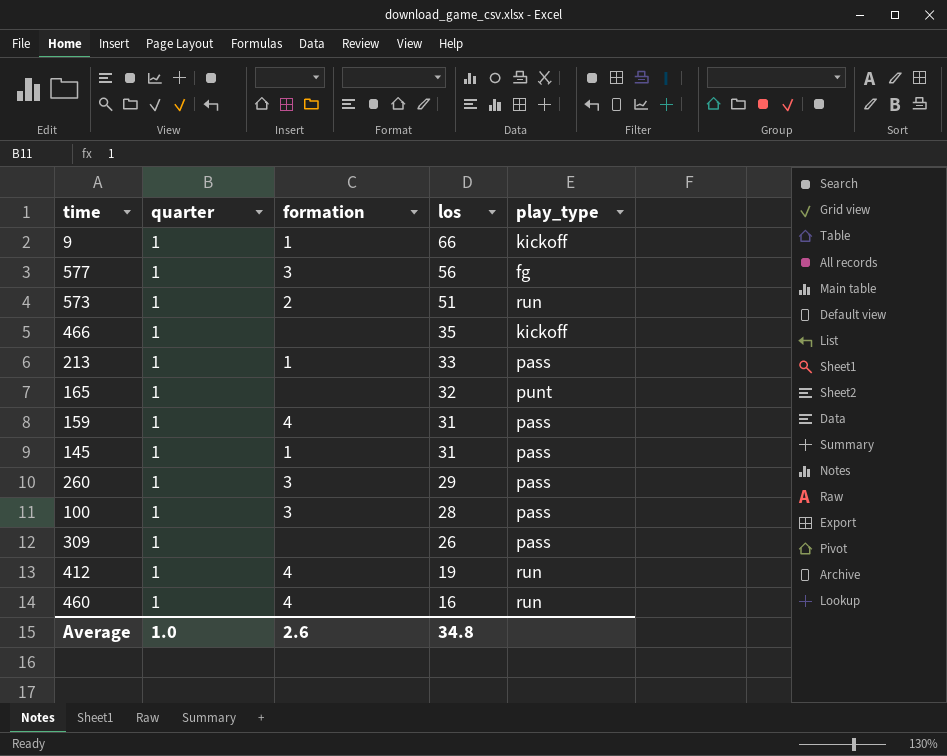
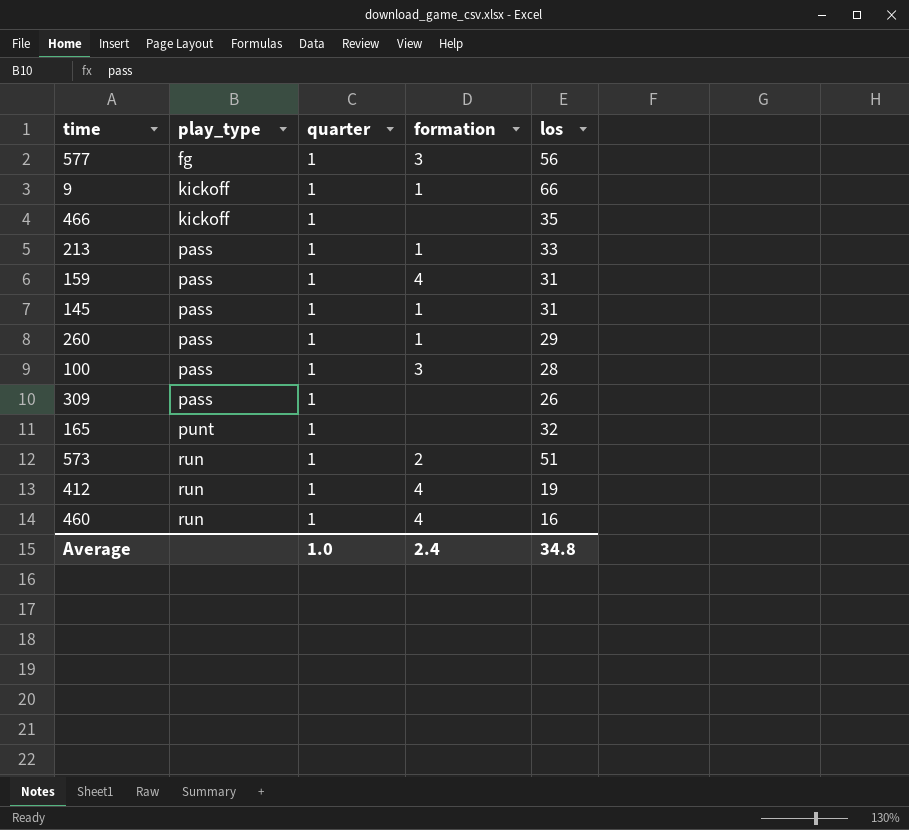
row order: los descending -> play_type ascending
column play_type | position: 5 -> 2
260 | formation: 3 -> 1
Average | formation: 2.6 -> 2.4

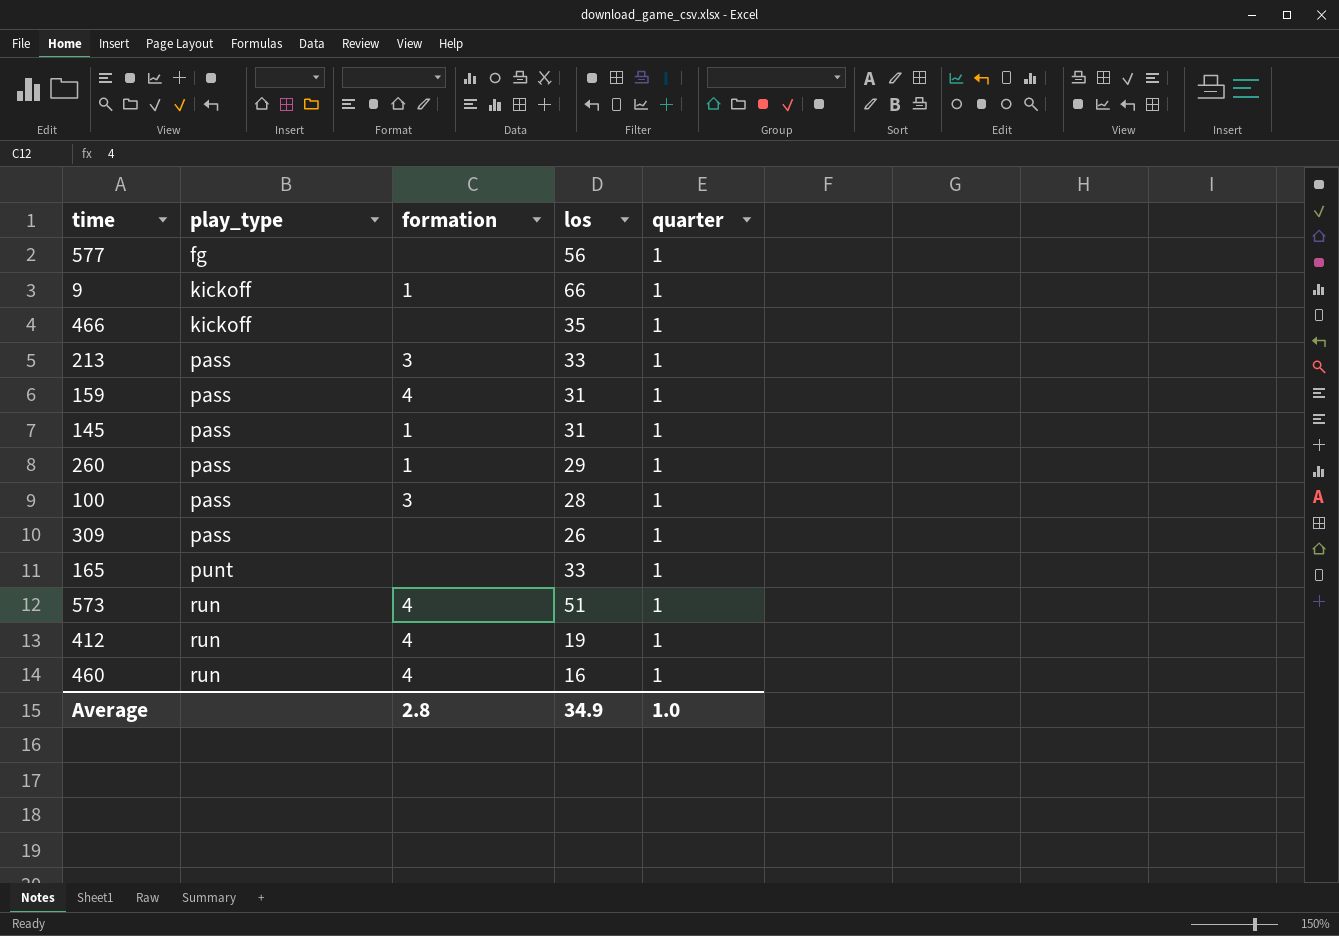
column quarter | position: 3 -> 5
577 | formation: 3 -> none
213 | formation: 1 -> 3
165 | los: 32 -> 33
573 | formation: 2 -> 4
Average | formation: 2.4 -> 2.8
Average | los: 34.8 -> 34.9

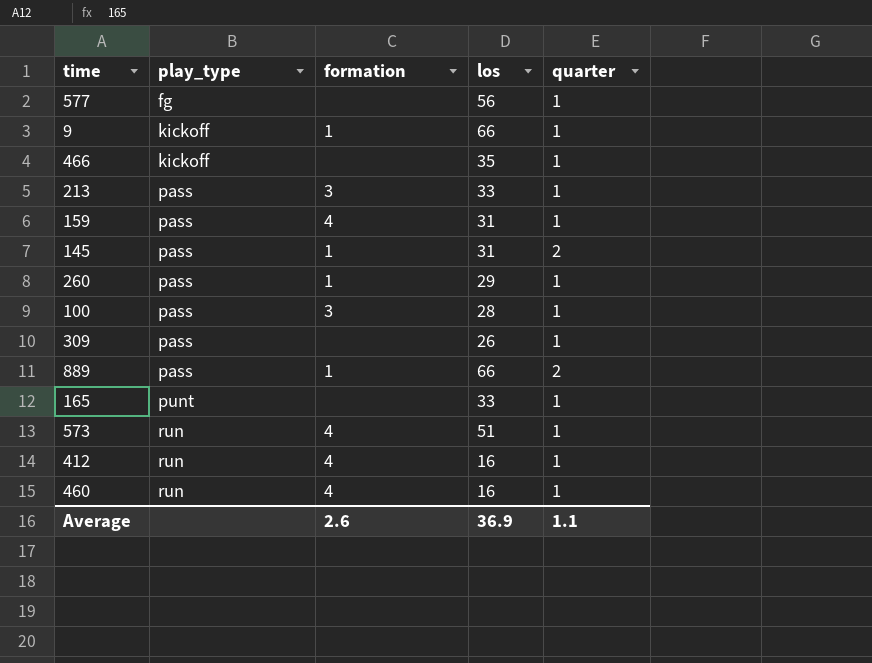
145 | quarter: 1 -> 2
row 889: none -> pass | 1 | 66 | 2
412 | los: 19 -> 16
Average | formation: 2.8 -> 2.6
Average | los: 34.9 -> 36.9
Average | quarter: 1.0 -> 1.1

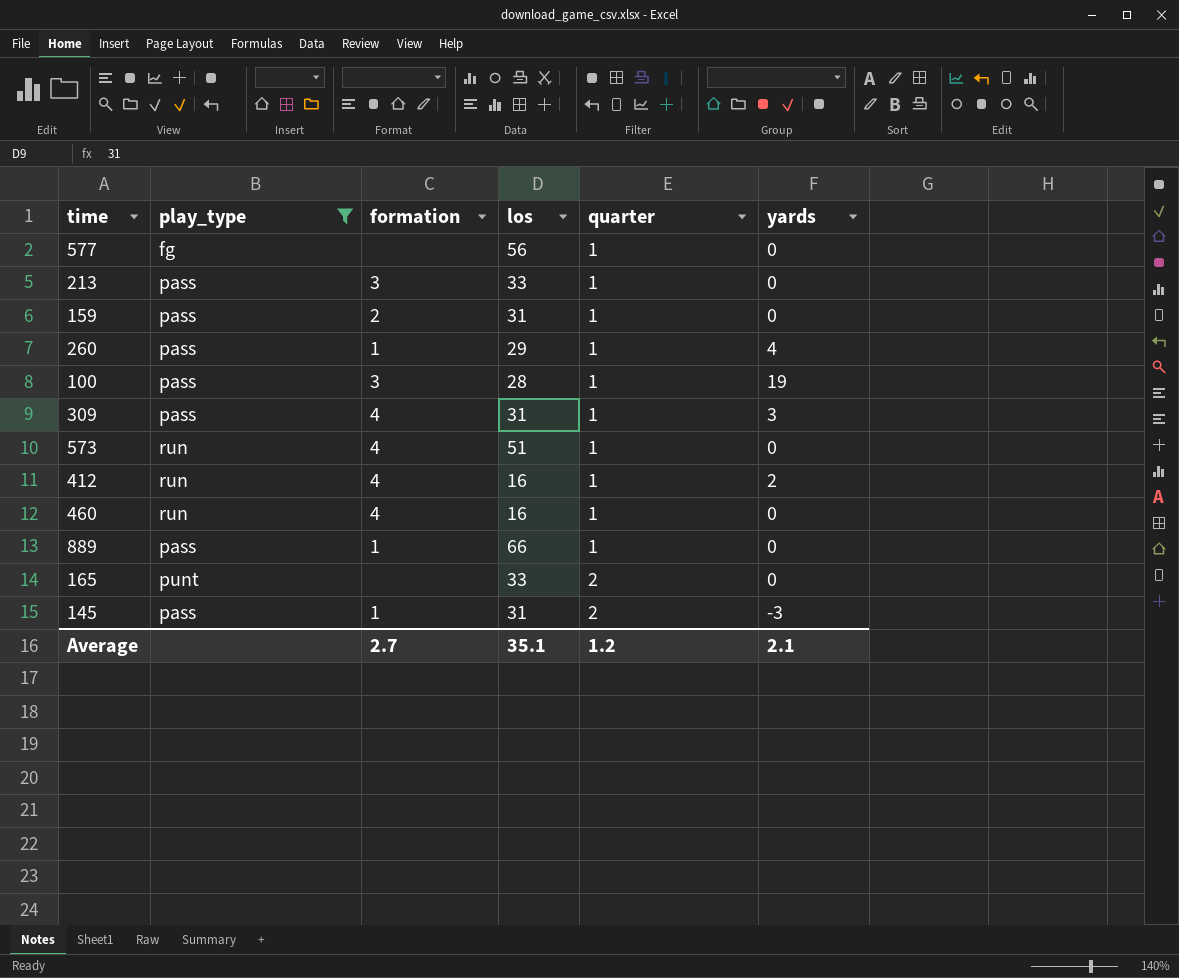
filter: none -> play_type != kickoff
row order: play_type ascending -> quarter ascending
column yards | position: none -> 6
159 | formation: 4 -> 2
309 | formation: none -> 4
309 | los: 26 -> 31
889 | quarter: 2 -> 1
165 | quarter: 1 -> 2
Average | formation: 2.6 -> 2.7
Average | los: 36.9 -> 35.1
Average | quarter: 1.1 -> 1.2

